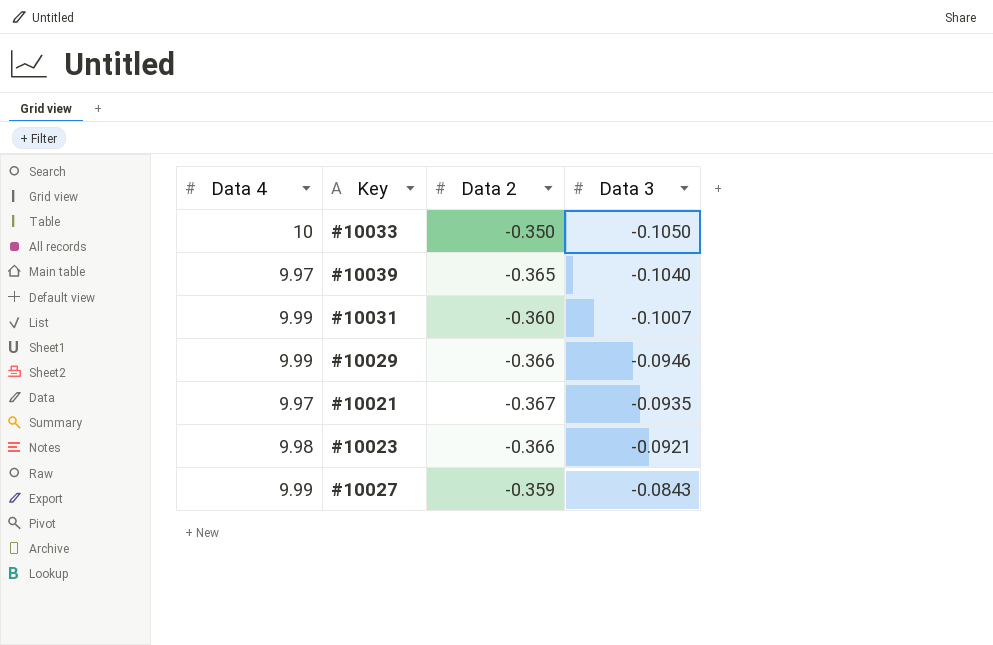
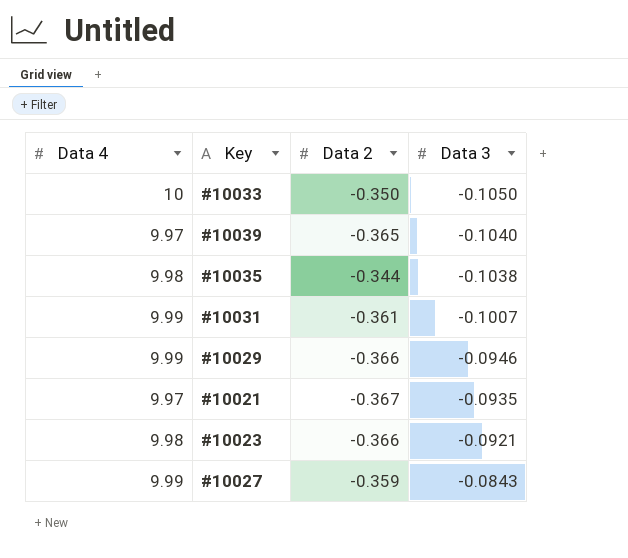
row #10035: none -> 9.98 | -0.344 | -0.1038
#10031 | Data 2: -0.360 -> -0.361

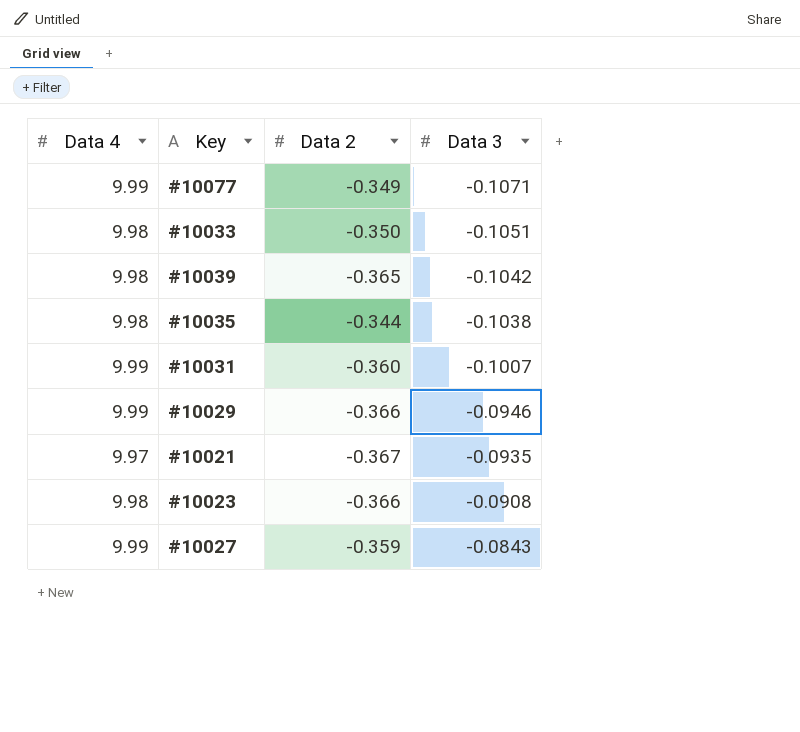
row #10077: none -> 9.99 | -0.349 | -0.1071
#10033 | Data 4: 10 -> 9.98
#10033 | Data 3: -0.1050 -> -0.1051
#10039 | Data 4: 9.97 -> 9.98
#10039 | Data 3: -0.1040 -> -0.1042
#10031 | Data 2: -0.361 -> -0.360
#10023 | Data 3: -0.0921 -> -0.0908

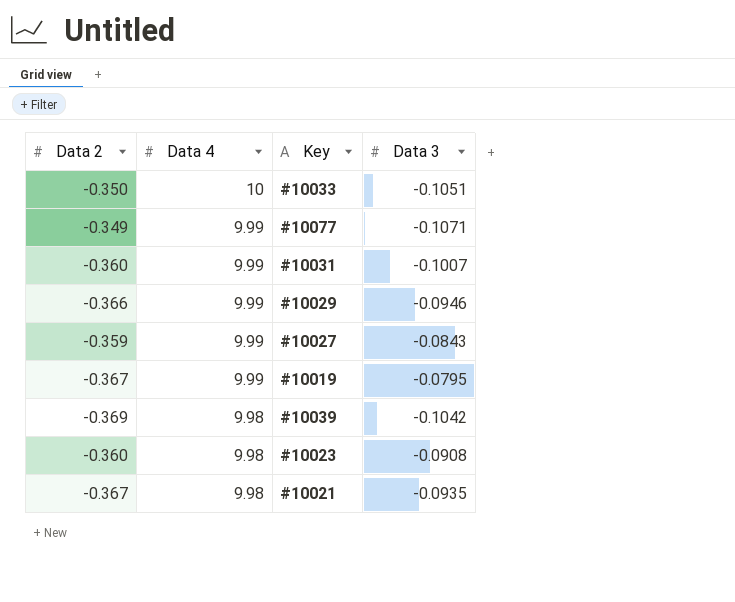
row order: Data 3 ascending -> Data 4 descending
column Data 2 | position: 3 -> 1
row #10035: 9.98 | -0.344 | -0.1038 -> none
#10033 | Data 4: 9.98 -> 10
row #10019: none -> -0.367 | 9.99 | -0.0795
#10039 | Data 2: -0.365 -> -0.369
#10023 | Data 2: -0.366 -> -0.360
#10021 | Data 4: 9.97 -> 9.98

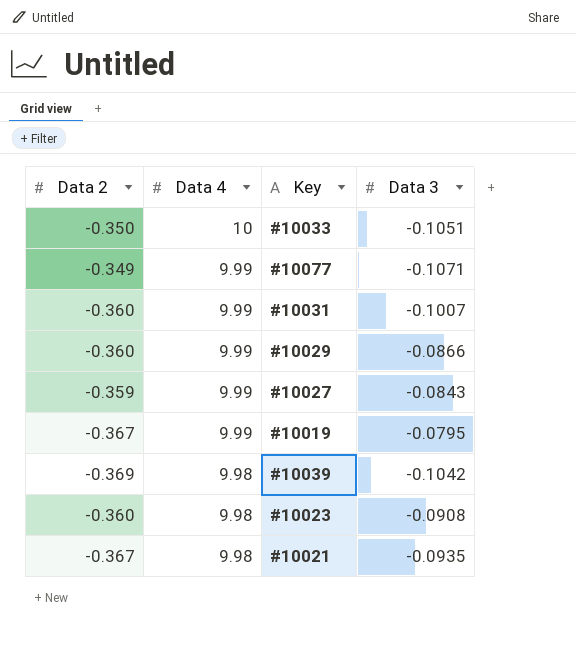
#10029 | Data 2: -0.366 -> -0.360
#10029 | Data 3: -0.0946 -> -0.0866

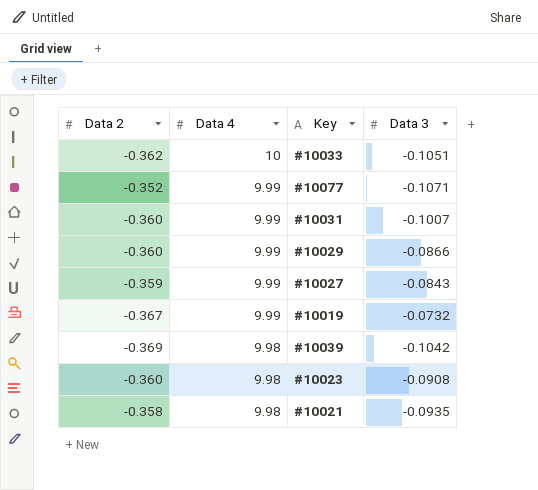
#10033 | Data 2: -0.350 -> -0.362
#10077 | Data 2: -0.349 -> -0.352
#10019 | Data 3: -0.0795 -> -0.0732
#10021 | Data 2: -0.367 -> -0.358

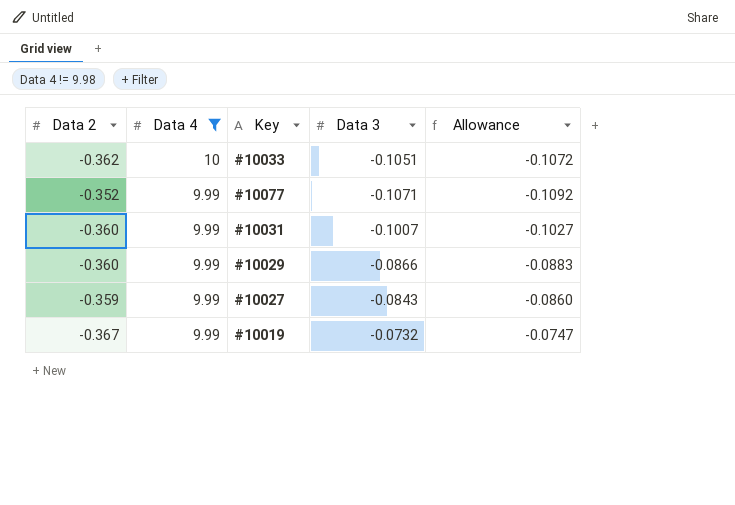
filter: none -> Data 4 != 9.98
column Allowance | formula: none -> [Data 3] * 1.02

